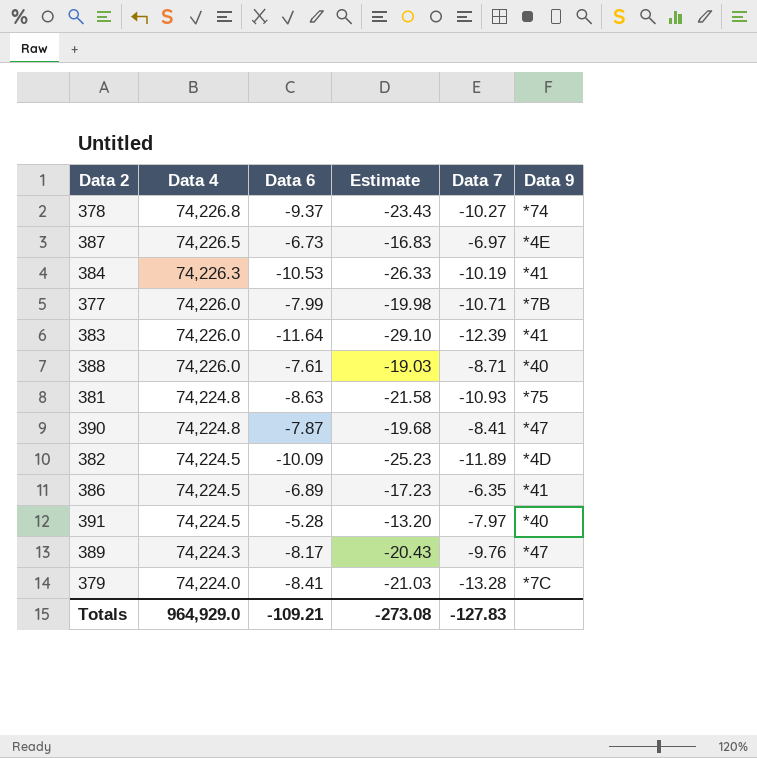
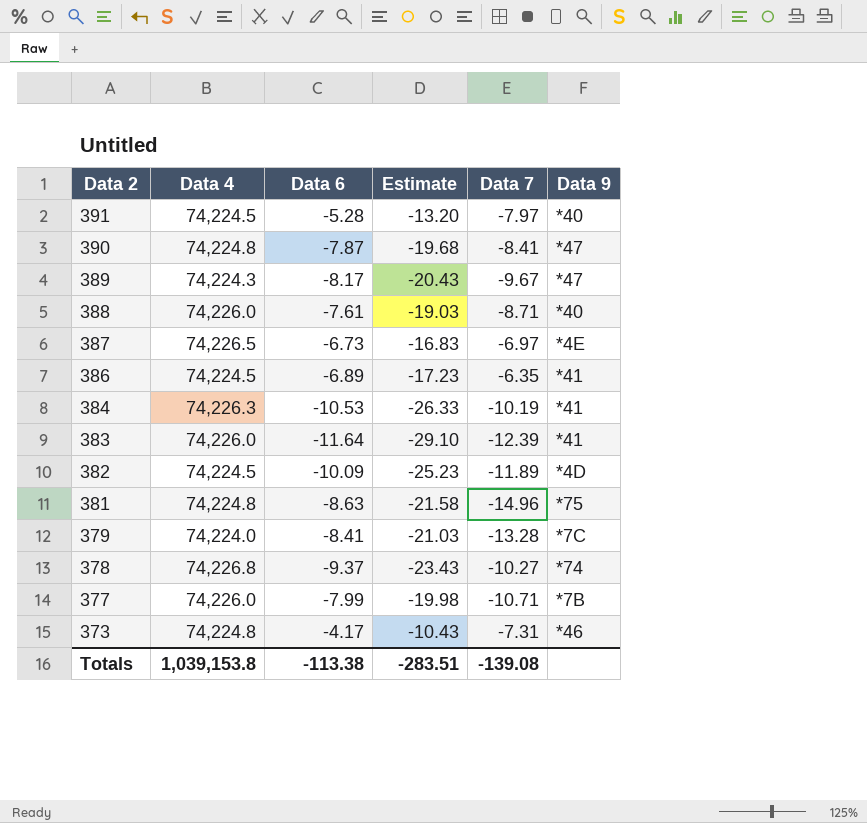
row order: Data 4 descending -> Data 2 descending
389 | Data 7: -9.76 -> -9.67
381 | Data 7: -10.93 -> -14.96
row 373: none -> 74,224.8 | -4.17 | -10.43 | -7.31 | *46
Totals | Data 4: 964,929.0 -> 1,039,153.8
Totals | Data 6: -109.21 -> -113.38
Totals | Estimate: -273.08 -> -283.51
Totals | Data 7: -127.83 -> -139.08

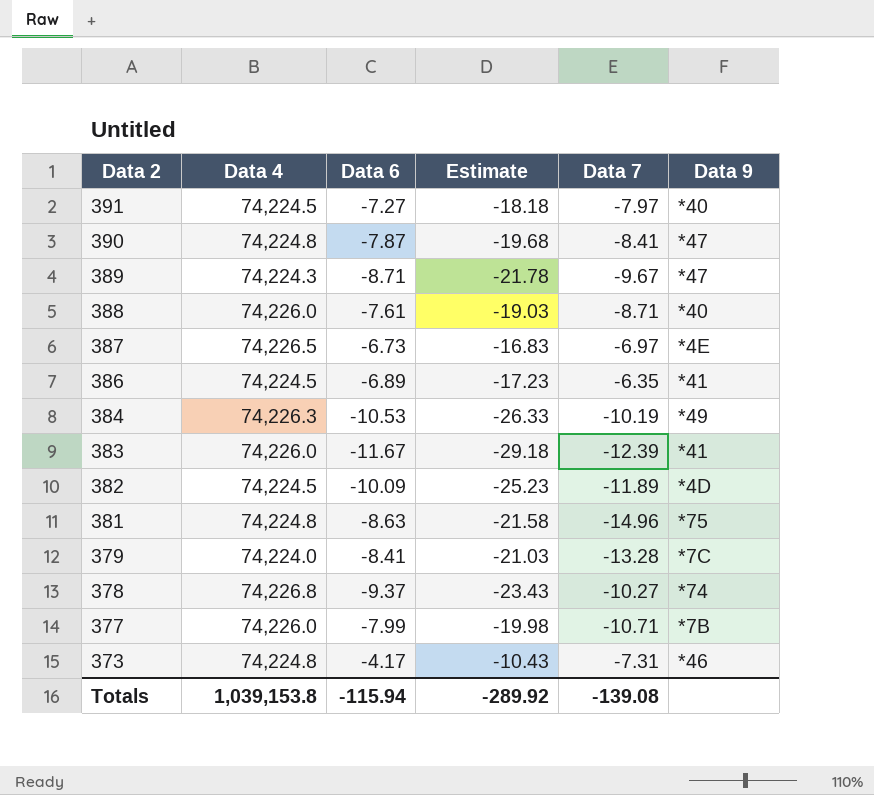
391 | Data 6: -5.28 -> -7.27
391 | Estimate: -13.20 -> -18.18
389 | Data 6: -8.17 -> -8.71
389 | Estimate: -20.43 -> -21.78
384 | Data 9: *41 -> *49
383 | Data 6: -11.64 -> -11.67
383 | Estimate: -29.10 -> -29.18
Totals | Data 6: -113.38 -> -115.94
Totals | Estimate: -283.51 -> -289.92

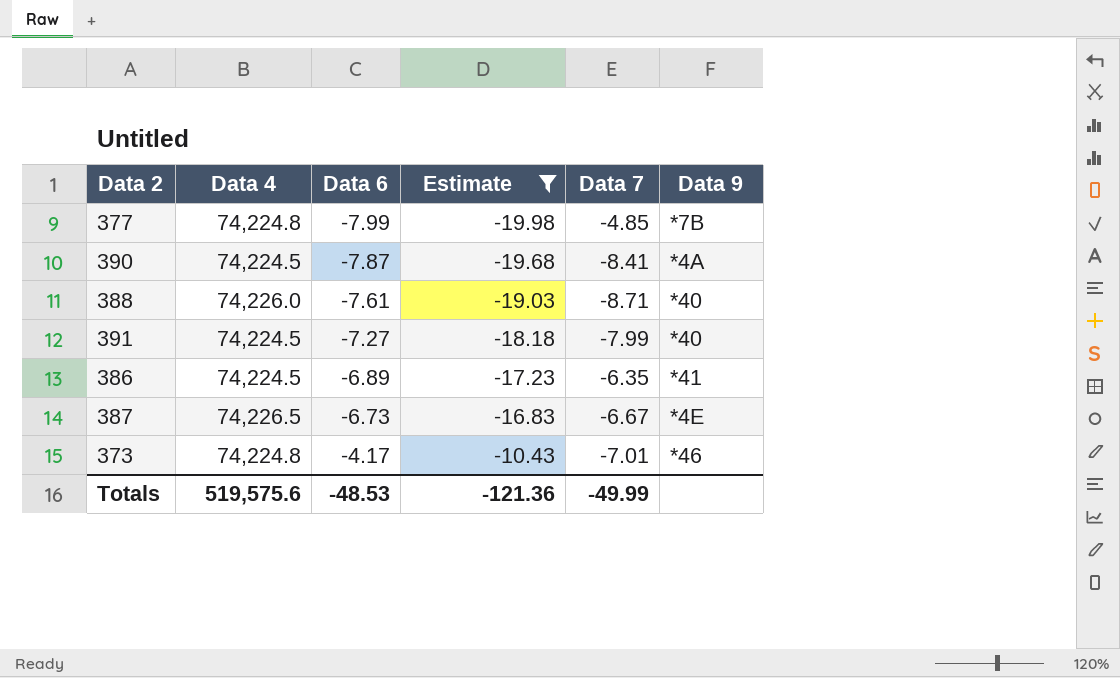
filter: none -> Estimate >= -19.98
row order: Data 2 descending -> Data 6 ascending
377 | Data 4: 74,226.0 -> 74,224.8
377 | Data 7: -10.71 -> -4.85
390 | Data 4: 74,224.8 -> 74,224.5
390 | Data 9: *47 -> *4A
391 | Data 7: -7.97 -> -7.99
387 | Data 7: -6.97 -> -6.67
373 | Data 7: -7.31 -> -7.01
Totals | Data 4: 1,039,153.8 -> 519,575.6
Totals | Data 6: -115.94 -> -48.53
Totals | Estimate: -289.92 -> -121.36
Totals | Data 7: -139.08 -> -49.99

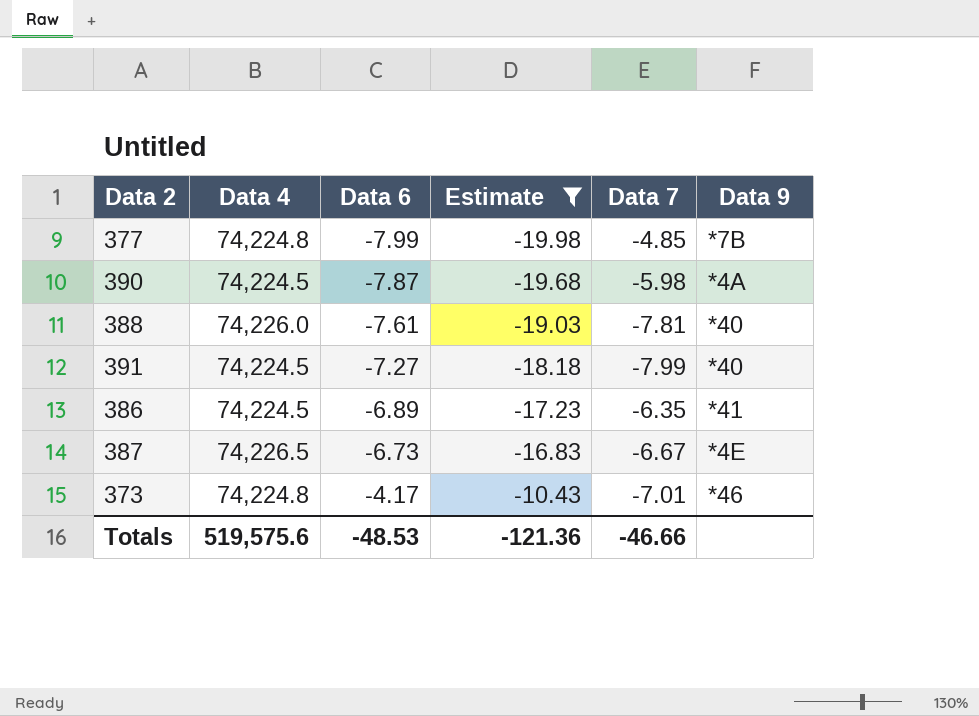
390 | Data 7: -8.41 -> -5.98
388 | Data 7: -8.71 -> -7.81
Totals | Data 7: -49.99 -> -46.66

